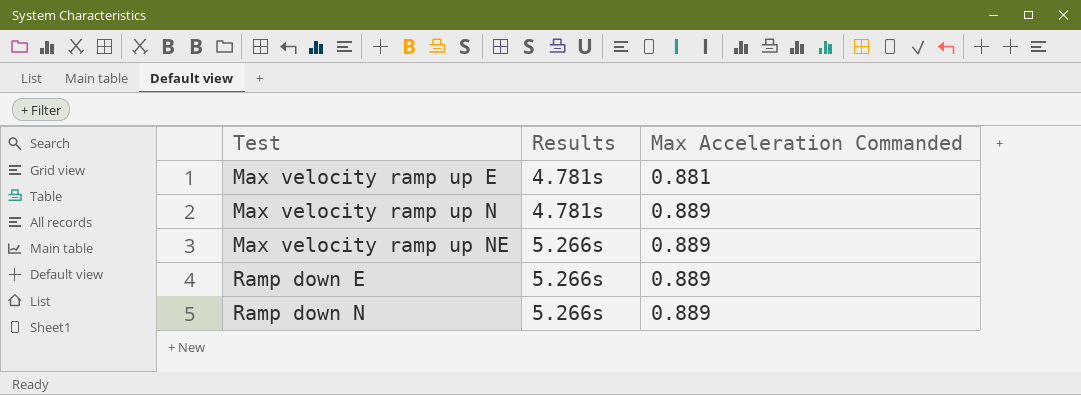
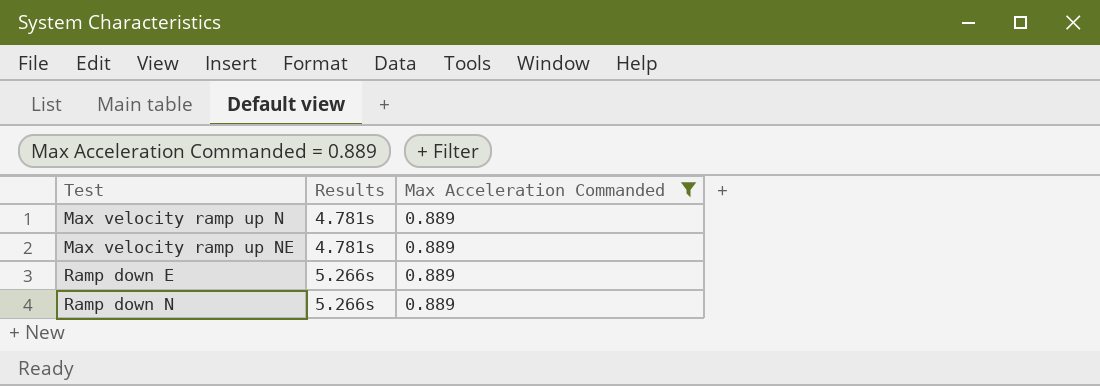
filter: none -> Max Acceleration Commanded = 0.889
Max velocity ramp up NE | Results: 5.266s -> 4.781s

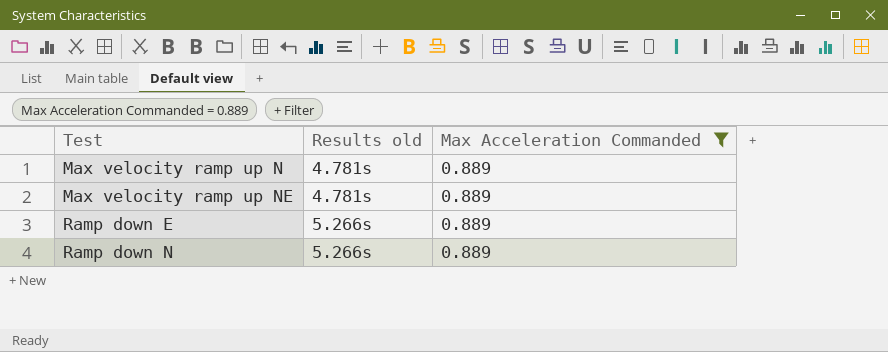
column name: Results -> Results old

